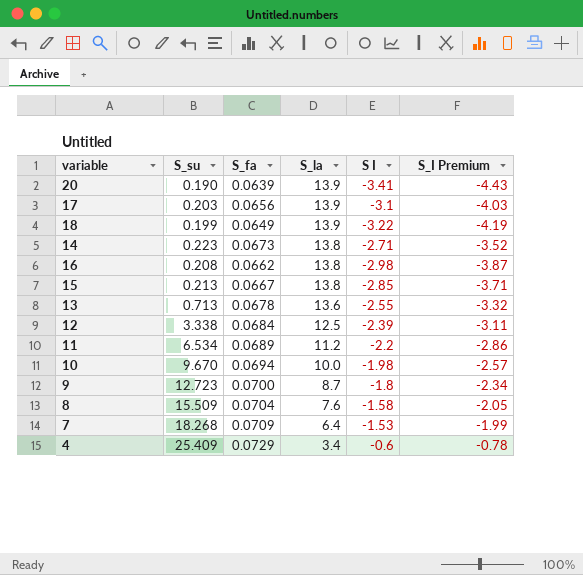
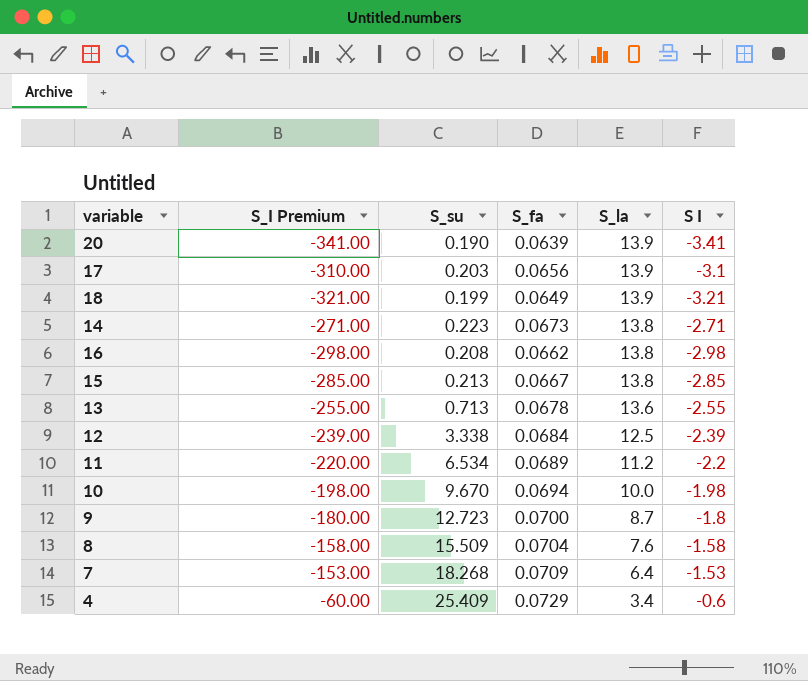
column S_I Premium | formula: [S I] * 1.3 -> [S I] * 100
column S_I Premium | position: 6 -> 2
18 | S I: -3.22 -> -3.21

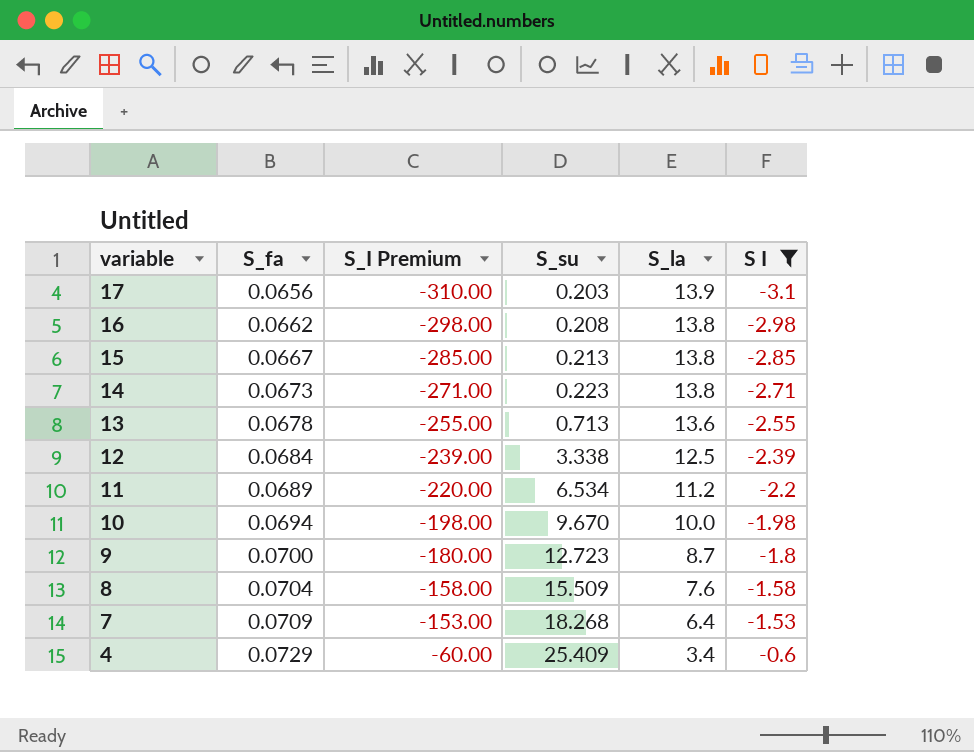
filter: none -> S I >= -3.1
row order: S_la descending -> variable descending
column S_fa | position: 4 -> 2

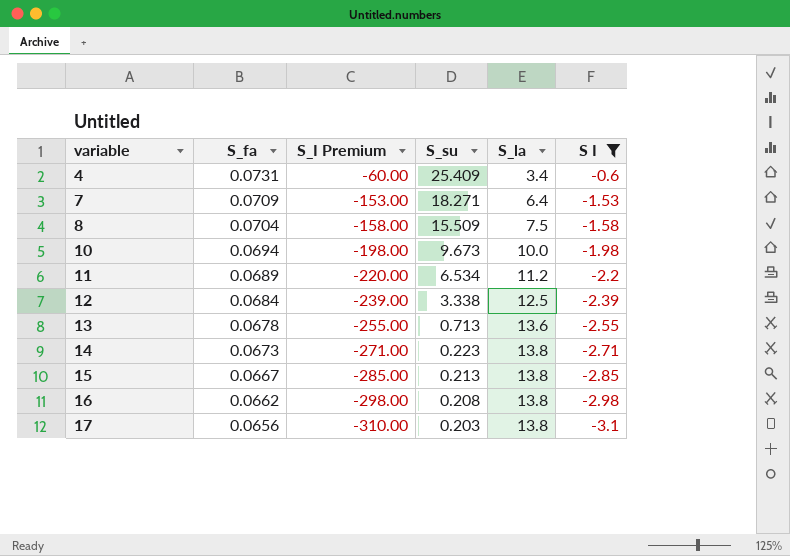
row order: variable descending -> variable ascending
row 9: 0.0700 | -180.00 | 12.723 | 8.7 | -1.8 -> none
4 | S_fa: 0.0729 -> 0.0731
7 | S_su: 18.268 -> 18.271
8 | S_la: 7.6 -> 7.5
10 | S_su: 9.670 -> 9.673
17 | S_la: 13.9 -> 13.8

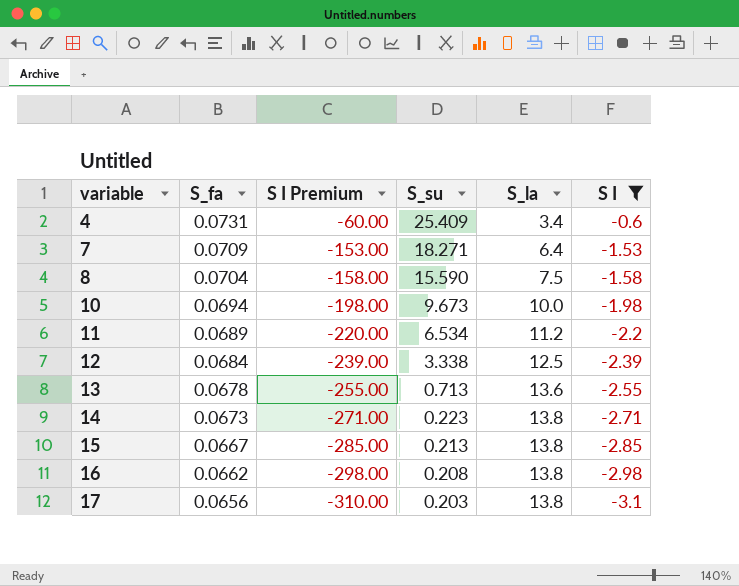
column name: S_I Premium -> S I Premium
8 | S_su: 15.509 -> 15.590

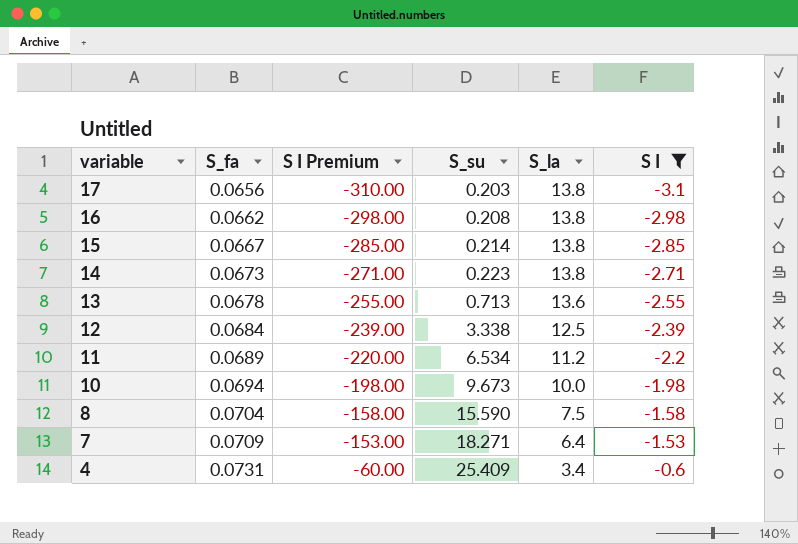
row order: variable ascending -> variable descending
15 | S_su: 0.213 -> 0.214

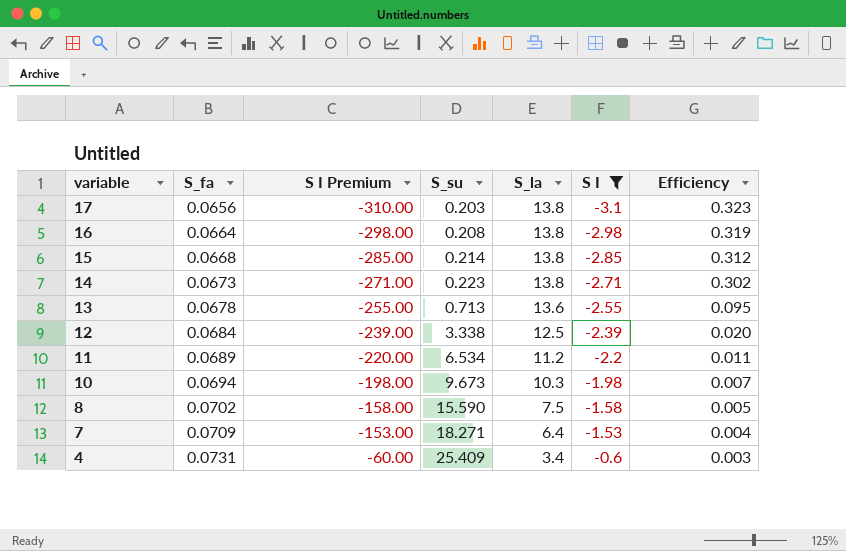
column Efficiency | formula: none -> [S_fa] / [S_su]
16 | S_fa: 0.0662 -> 0.0664
15 | S_fa: 0.0667 -> 0.0668
10 | S_la: 10.0 -> 10.3
8 | S_fa: 0.0704 -> 0.0702

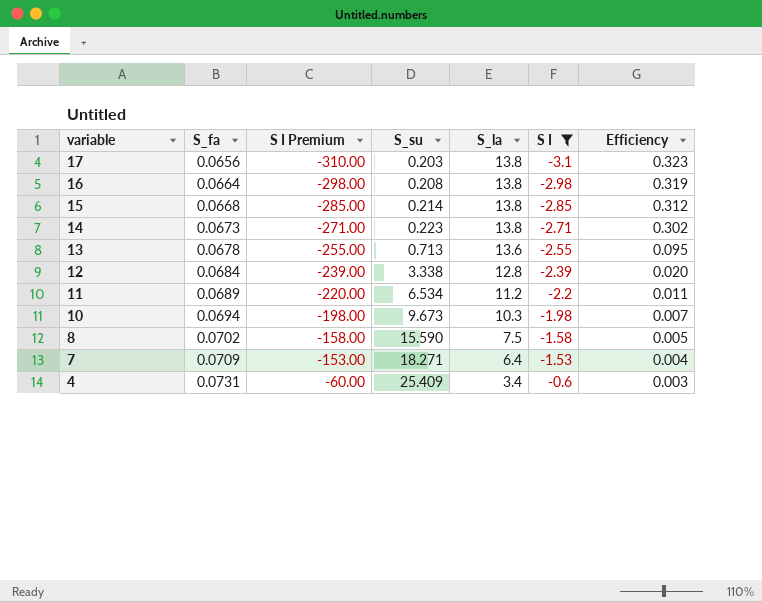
12 | S_la: 12.5 -> 12.8

